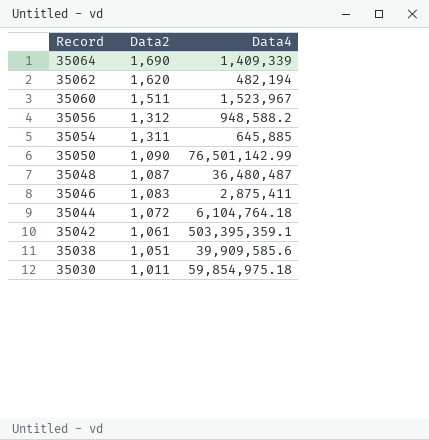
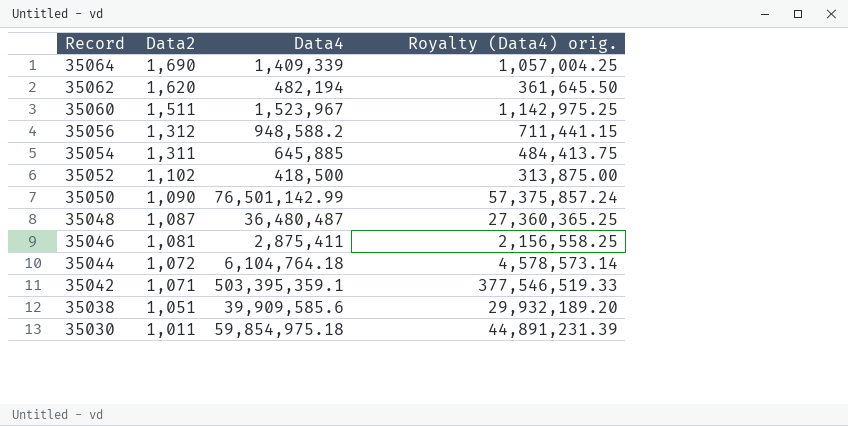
column Royalty (Data4) orig. | formula: none -> [Data4] * 0.75
row 35052: none -> 1,102 | 418,500 | 313,875.00
35046 | Data2: 1,083 -> 1,081
35042 | Data2: 1,061 -> 1,071

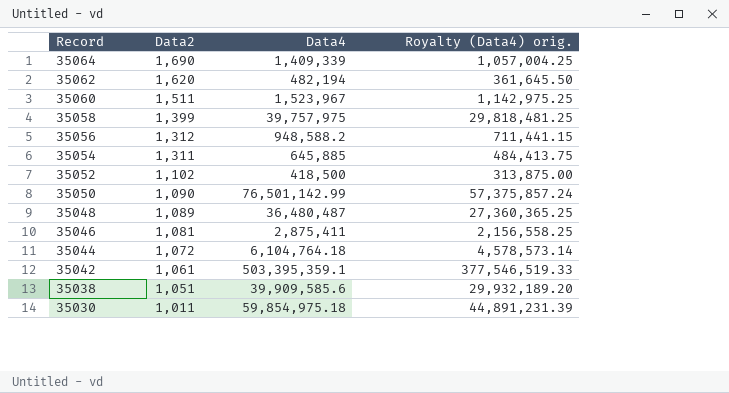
row 35058: none -> 1,399 | 39,757,975 | 29,818,481.25
35048 | Data2: 1,087 -> 1,089
35042 | Data2: 1,071 -> 1,061

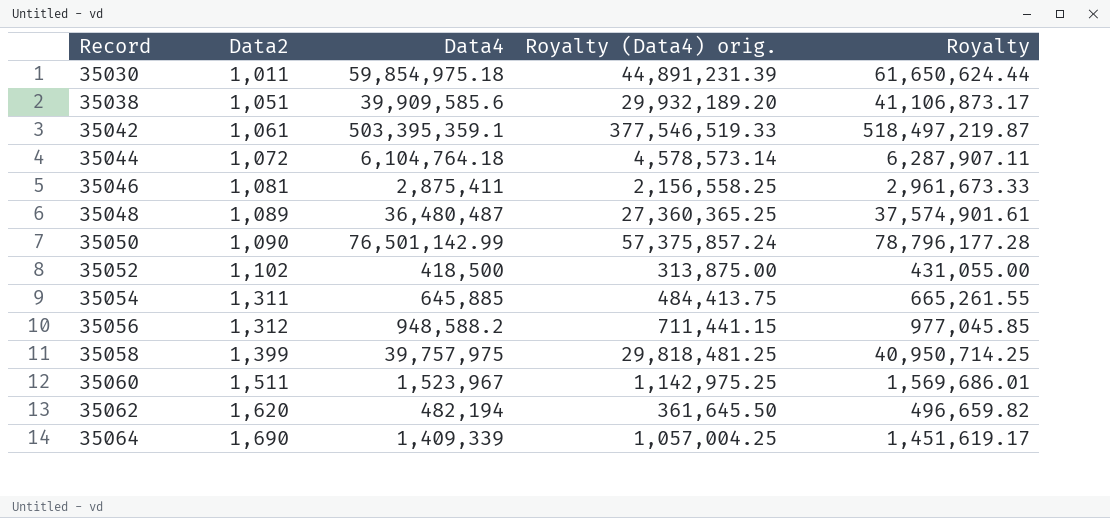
row order: Record descending -> Record ascending
column Royalty | formula: none -> [Data4] * 1.03

